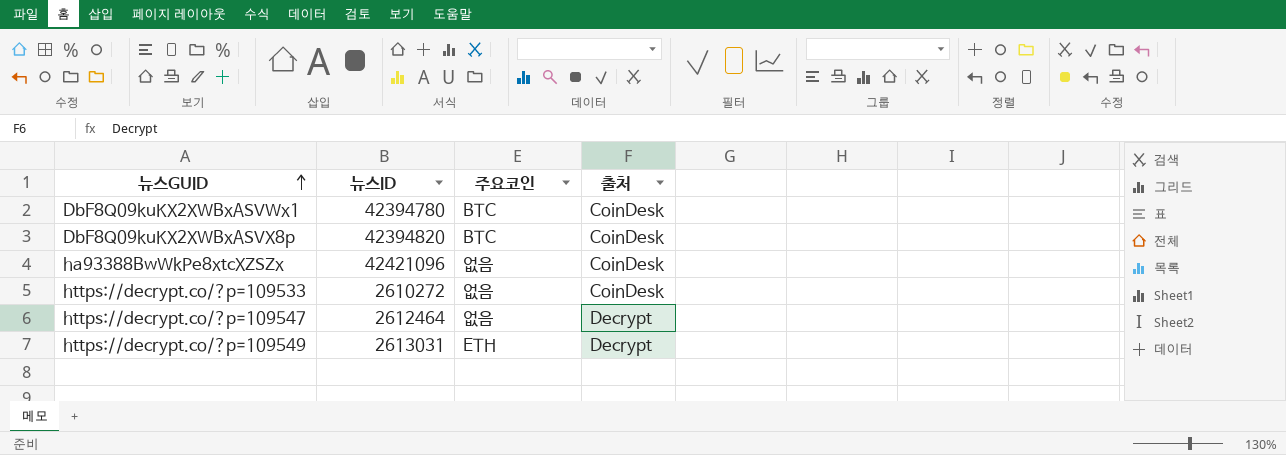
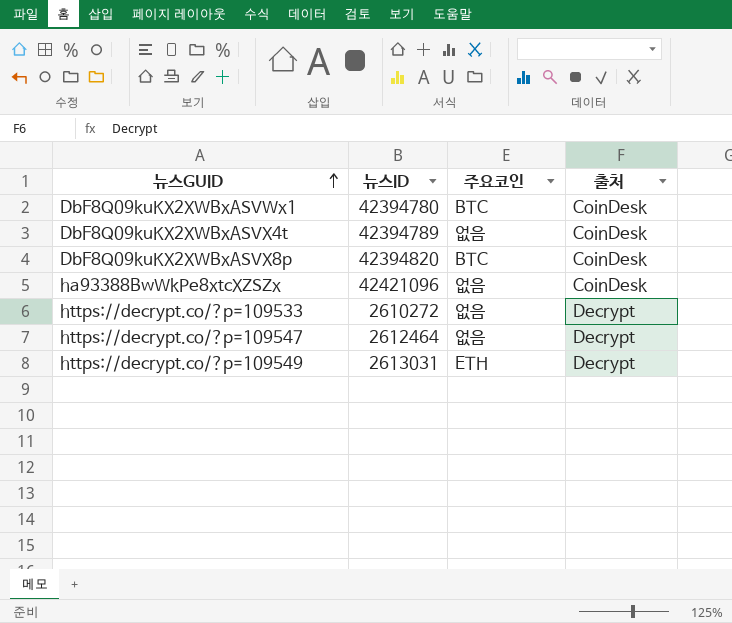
row DbF8Q09kuKX2XWBxASVX4t: none -> 42394789 | 없음 | CoinDesk
https://decrypt.co/?p=109533 | 출처: CoinDesk -> Decrypt

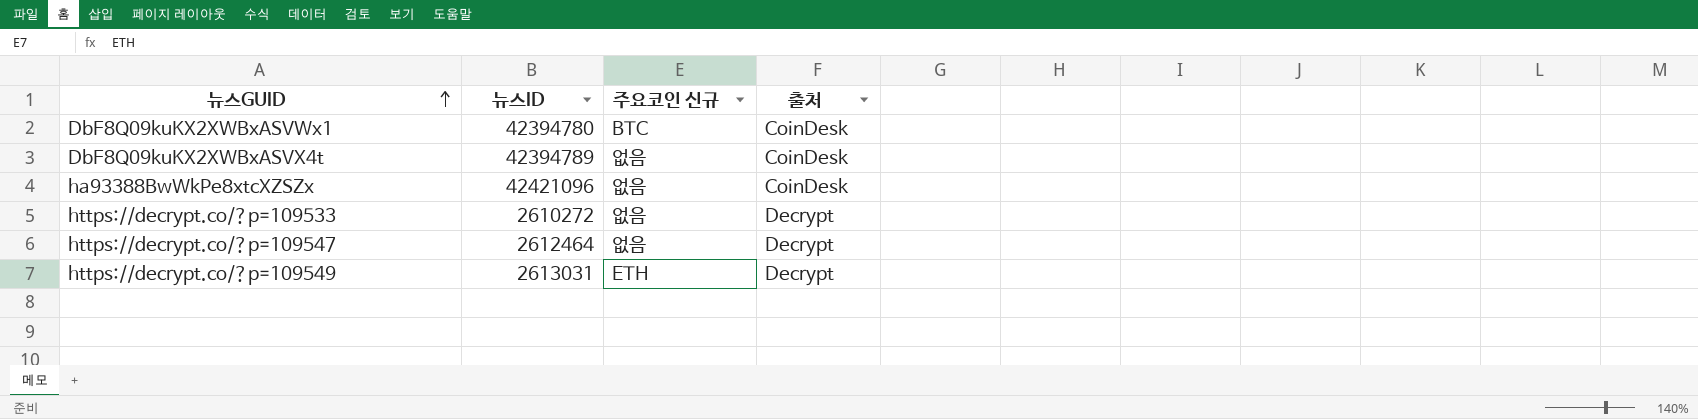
column name: 주요코인 -> 주요코인 신규
row DbF8Q09kuKX2XWBxASVX8p: 42394820 | BTC | CoinDesk -> none

